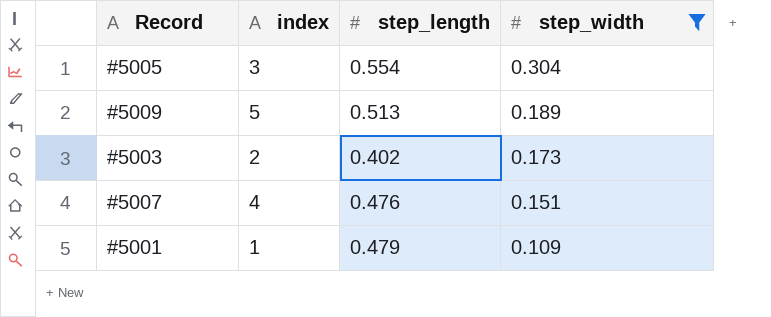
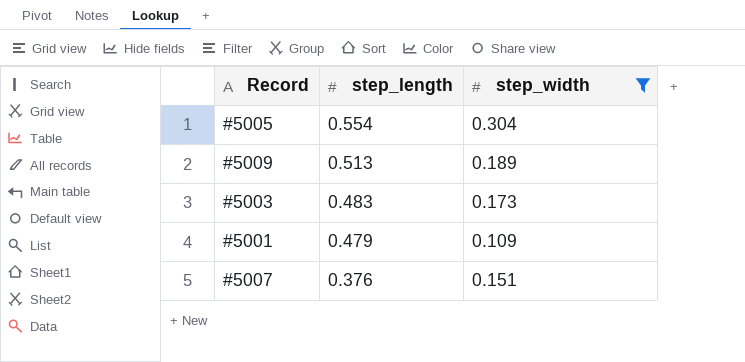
row order: step_width descending -> step_length descending
column index | position: 2 -> none
#5003 | step_length: 0.402 -> 0.483
#5007 | step_length: 0.476 -> 0.376

